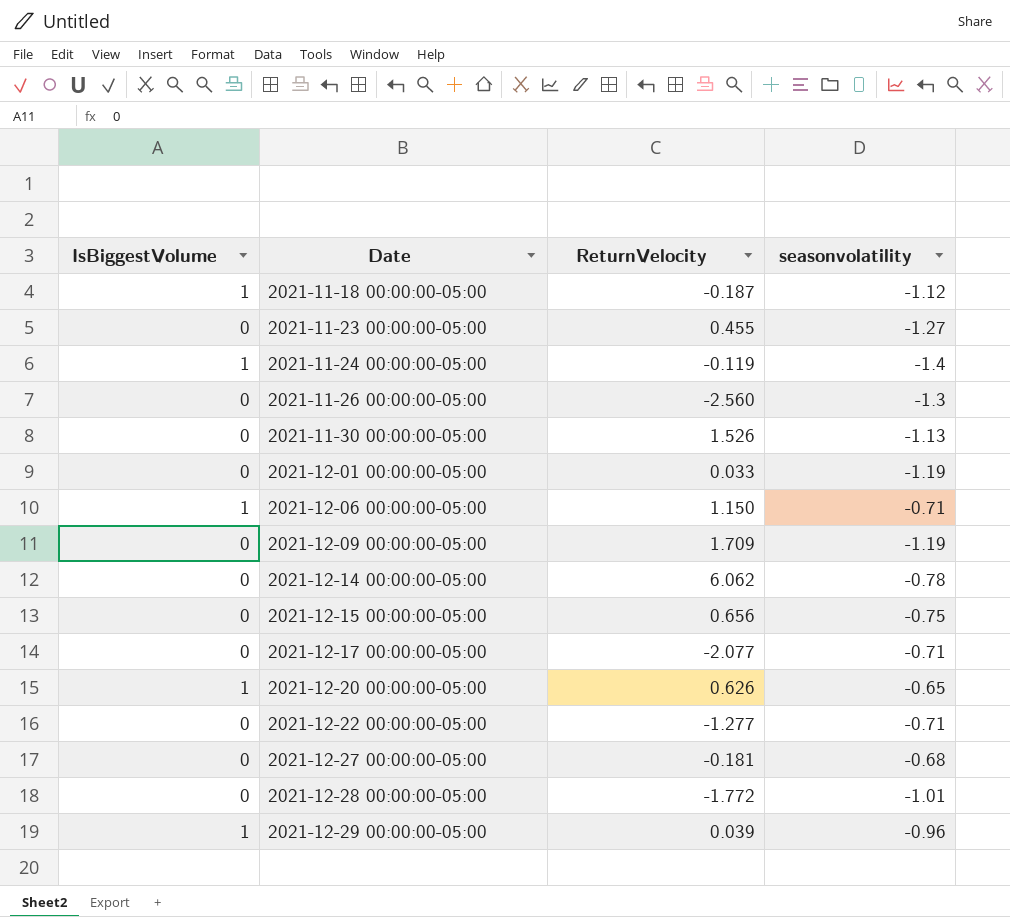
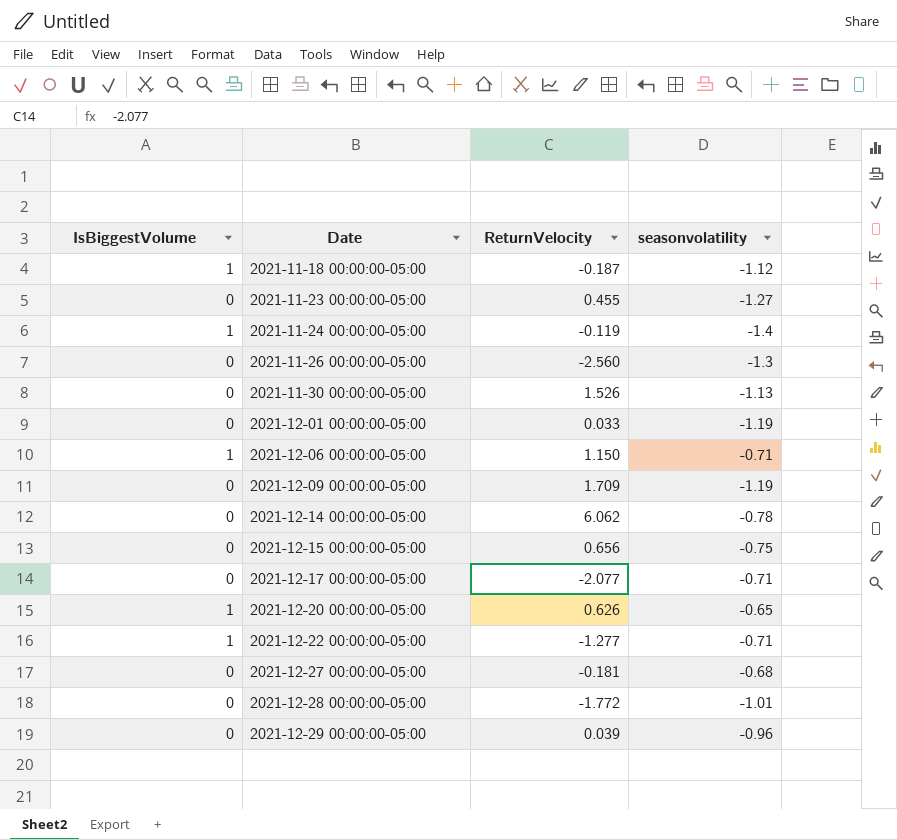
2021-12-22 00:00:00-05:00 | IsBiggestVolume: 0 -> 1
2021-12-29 00:00:00-05:00 | IsBiggestVolume: 1 -> 0

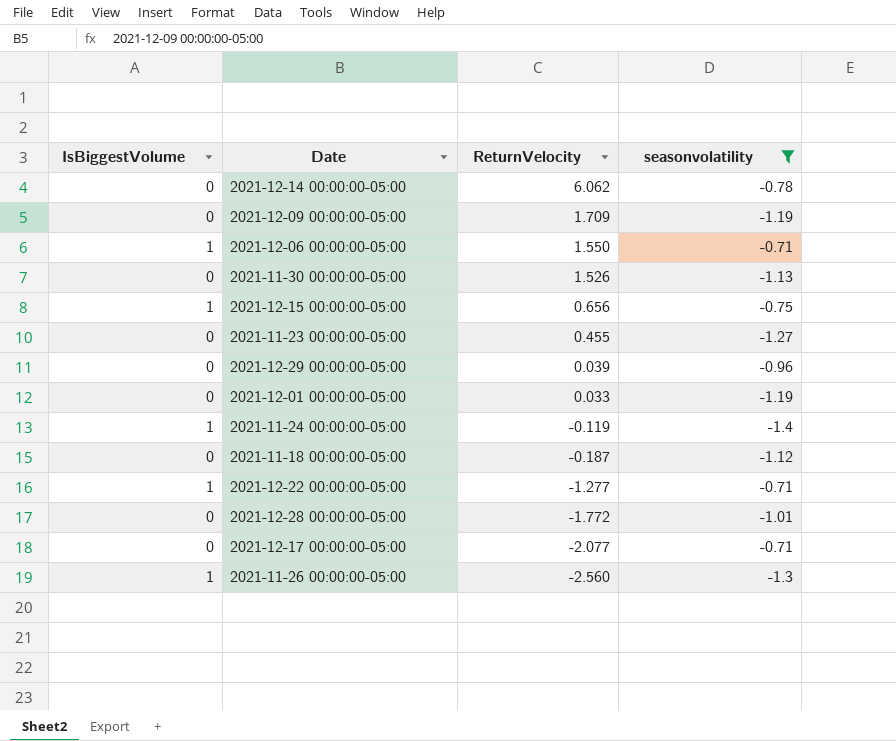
filter: none -> seasonvolatility <= -0.71
row order: Date ascending -> ReturnVelocity descending
2021-12-06 00:00:00-05:00 | ReturnVelocity: 1.150 -> 1.550
2021-12-15 00:00:00-05:00 | IsBiggestVolume: 0 -> 1
2021-11-18 00:00:00-05:00 | IsBiggestVolume: 1 -> 0
2021-11-26 00:00:00-05:00 | IsBiggestVolume: 0 -> 1

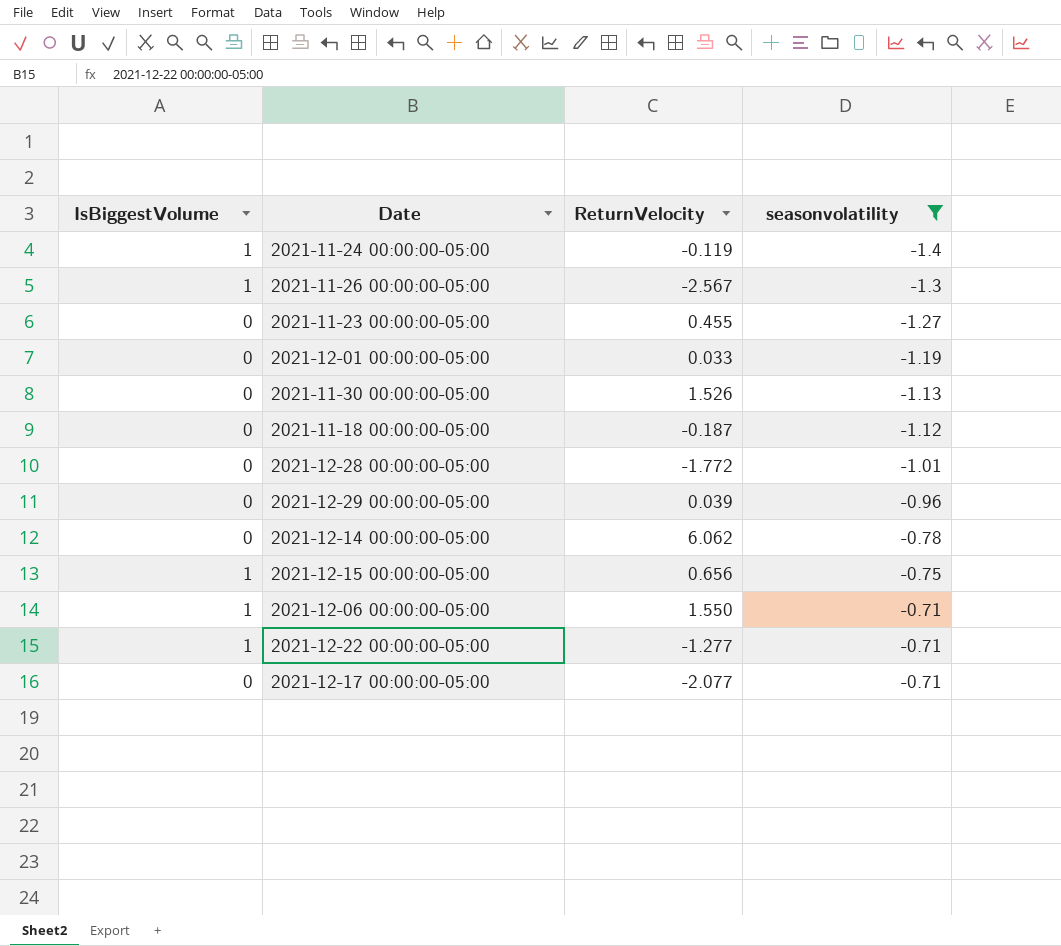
row order: ReturnVelocity descending -> seasonvolatility ascending
row 2021-12-09 00:00:00-05:00: 0 | 1.709 | -1.19 -> none
2021-11-26 00:00:00-05:00 | ReturnVelocity: -2.560 -> -2.567

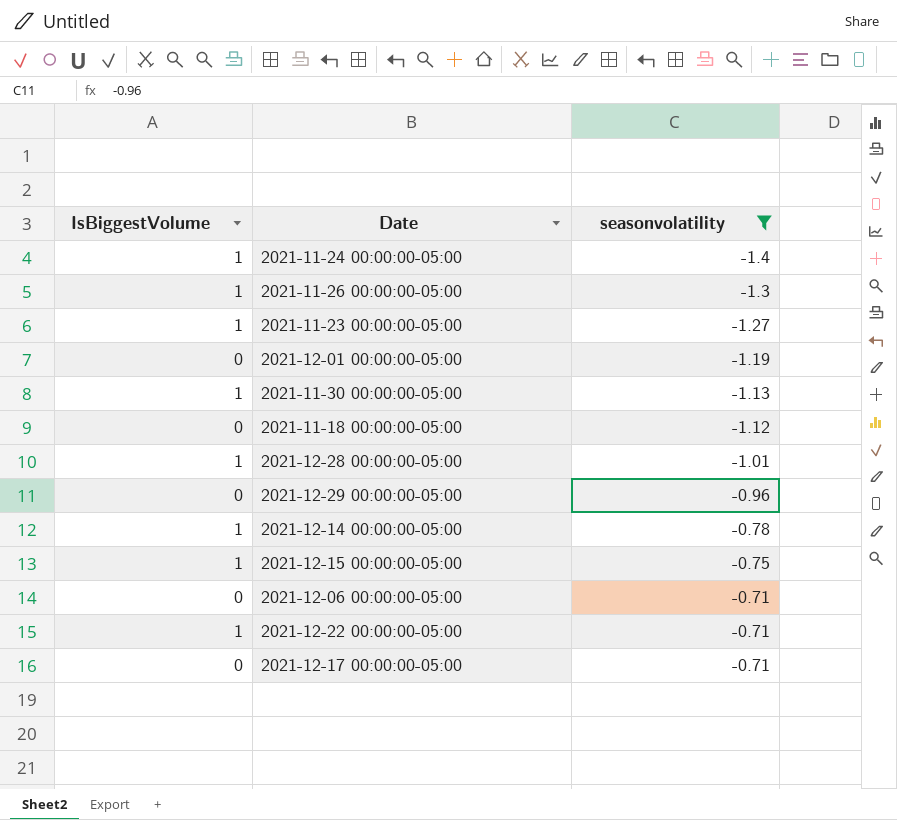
column ReturnVelocity | position: 3 -> none
2021-11-23 00:00:00-05:00 | IsBiggestVolume: 0 -> 1
2021-11-30 00:00:00-05:00 | IsBiggestVolume: 0 -> 1
2021-12-28 00:00:00-05:00 | IsBiggestVolume: 0 -> 1
2021-12-14 00:00:00-05:00 | IsBiggestVolume: 0 -> 1
2021-12-06 00:00:00-05:00 | IsBiggestVolume: 1 -> 0

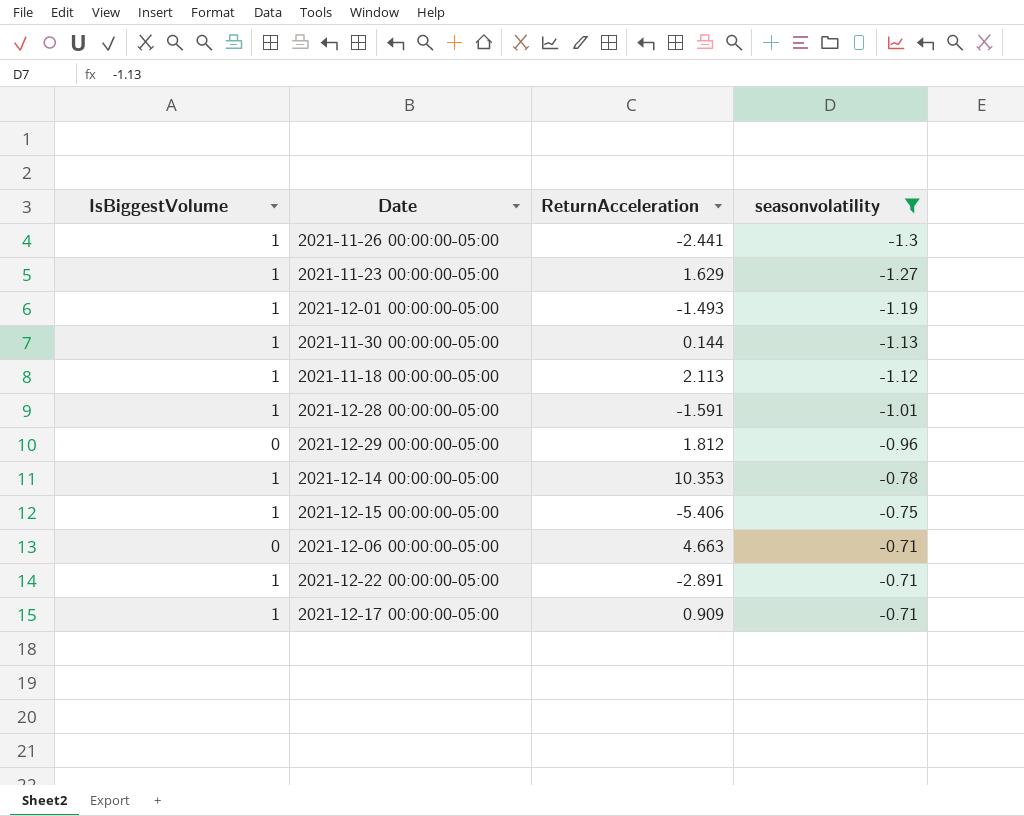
column ReturnAcceleration | position: none -> 3
row 2021-11-24 00:00:00-05:00: 1 | -1.4 -> none
2021-12-01 00:00:00-05:00 | IsBiggestVolume: 0 -> 1
2021-11-18 00:00:00-05:00 | IsBiggestVolume: 0 -> 1
2021-12-17 00:00:00-05:00 | IsBiggestVolume: 0 -> 1

